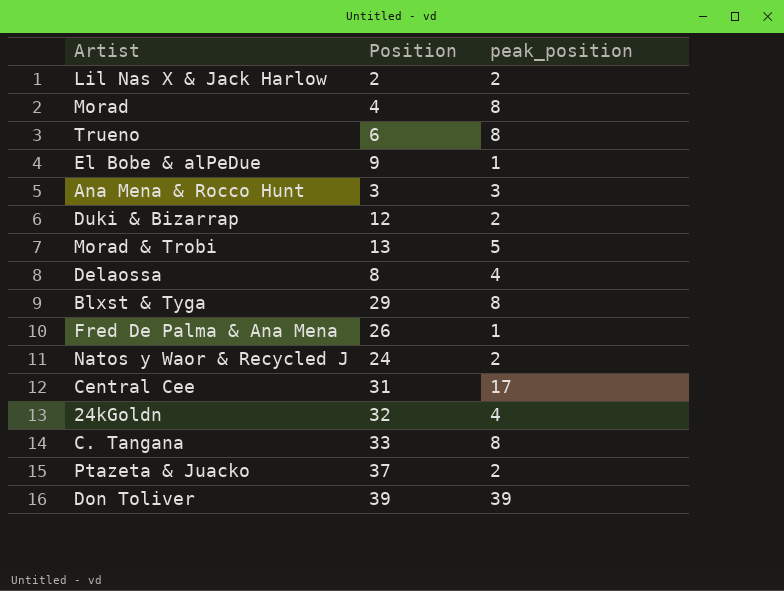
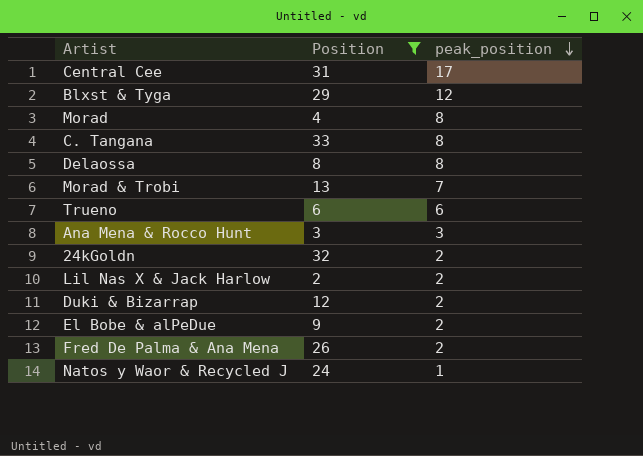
filter: none -> Position <= 33
row order: none -> peak_position descending
Blxst & Tyga | peak_position: 8 -> 12
Delaossa | peak_position: 4 -> 8
Morad & Trobi | peak_position: 5 -> 7
Trueno | peak_position: 8 -> 6
24kGoldn | peak_position: 4 -> 2
El Bobe & alPeDue | peak_position: 1 -> 2
Fred De Palma & Ana Mena | peak_position: 1 -> 2
Natos y Waor & Recycled J | peak_position: 2 -> 1

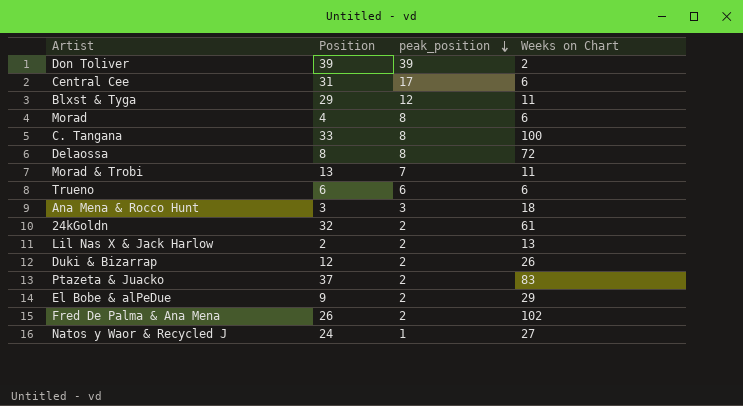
filter: Position <= 33 -> none
column Weeks on Chart | position: none -> 4

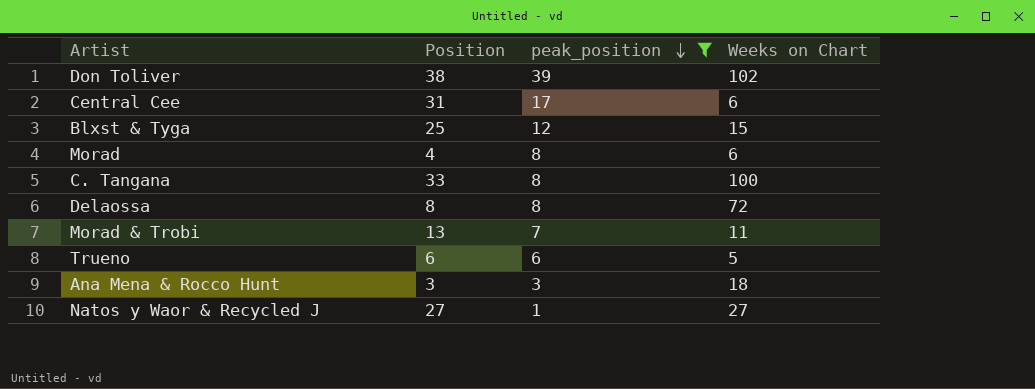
filter: none -> peak_position != 2
Don Toliver | Position: 39 -> 38
Don Toliver | Weeks on Chart: 2 -> 102
Blxst & Tyga | Position: 29 -> 25
Blxst & Tyga | Weeks on Chart: 11 -> 15
Trueno | Weeks on Chart: 6 -> 5
Natos y Waor & Recycled J | Position: 24 -> 27

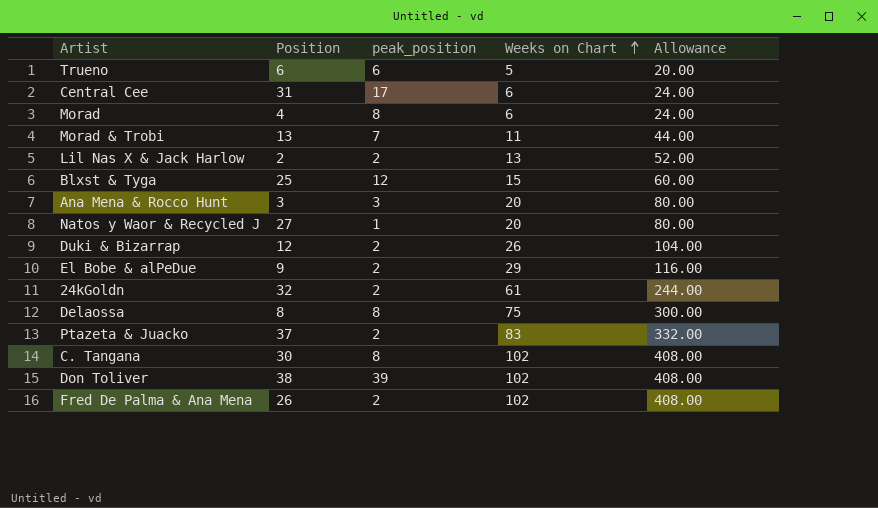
filter: peak_position != 2 -> none
row order: peak_position descending -> Weeks on Chart ascending
column Allowance | formula: none -> [Weeks on Chart] * 4
Ana Mena & Rocco Hunt | Weeks on Chart: 18 -> 20
Natos y Waor & Recycled J | Weeks on Chart: 27 -> 20
Delaossa | Weeks on Chart: 72 -> 75
C. Tangana | Position: 33 -> 30
C. Tangana | Weeks on Chart: 100 -> 102

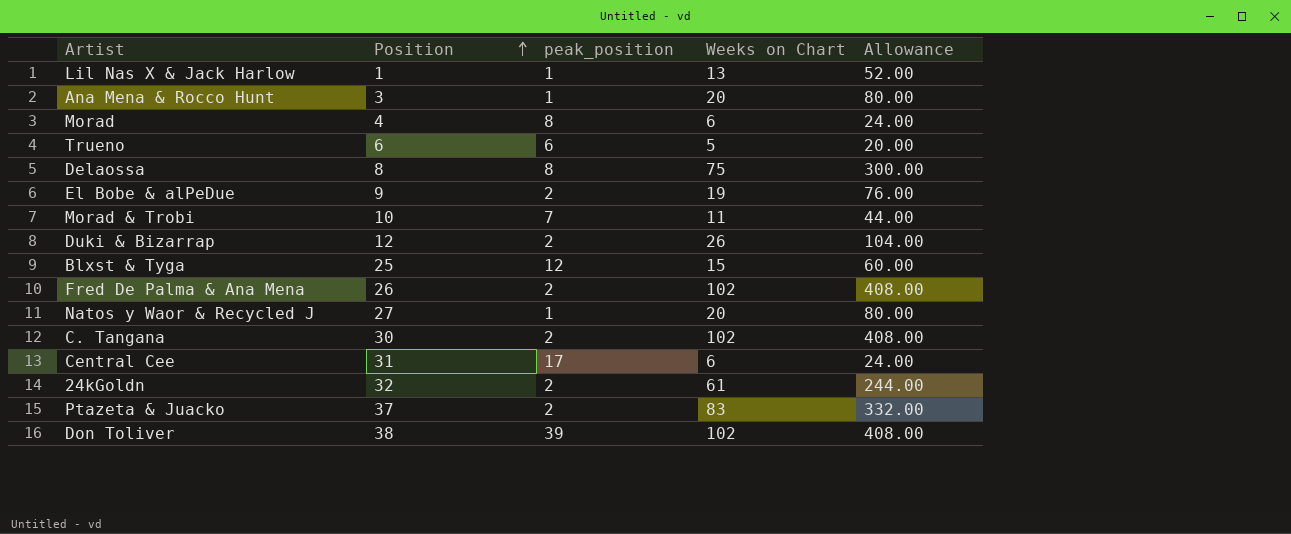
row order: Weeks on Chart ascending -> Position ascending
Lil Nas X & Jack Harlow | Position: 2 -> 1
Lil Nas X & Jack Harlow | peak_position: 2 -> 1
Ana Mena & Rocco Hunt | peak_position: 3 -> 1
El Bobe & alPeDue | Weeks on Chart: 29 -> 19
El Bobe & alPeDue | Allowance: 116.00 -> 76.00
Morad & Trobi | Position: 13 -> 10
C. Tangana | peak_position: 8 -> 2

